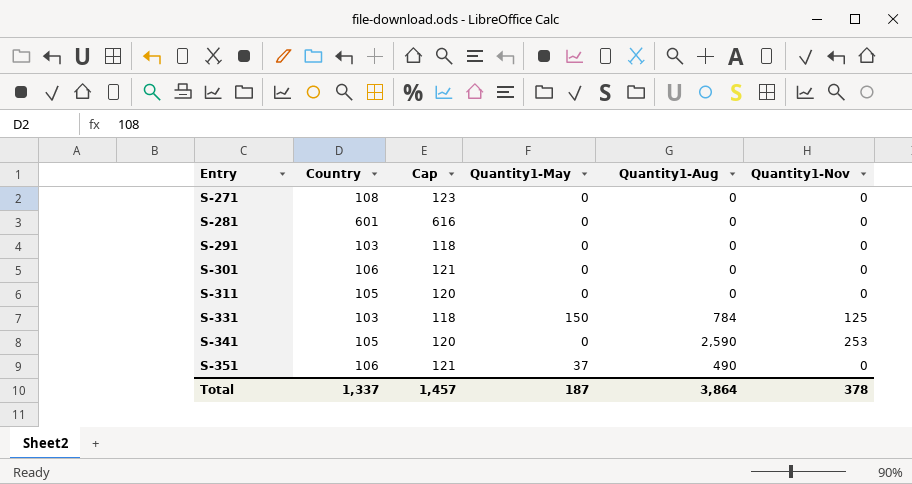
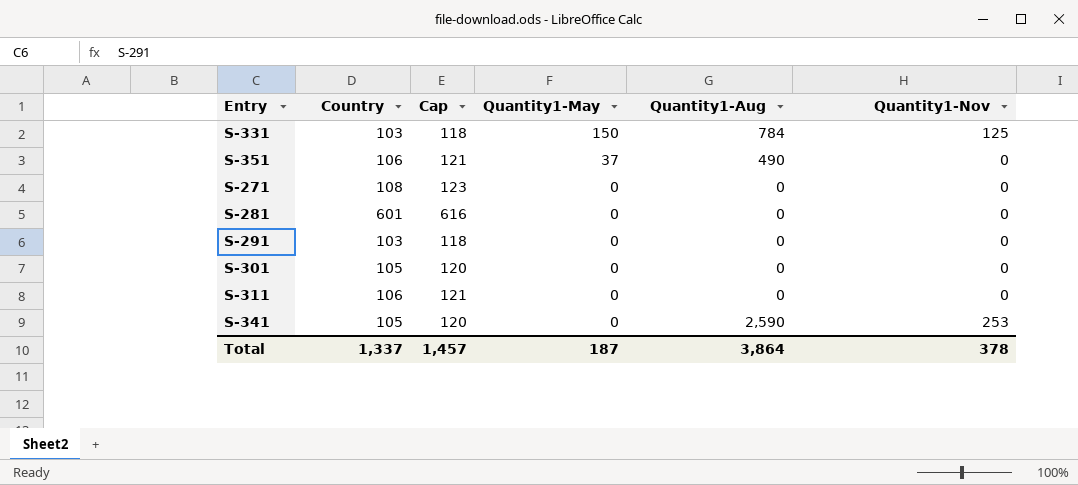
row order: Entry ascending -> Quantity1-May descending
S-301 | Country: 106 -> 105
S-301 | Cap: 121 -> 120
S-311 | Country: 105 -> 106
S-311 | Cap: 120 -> 121

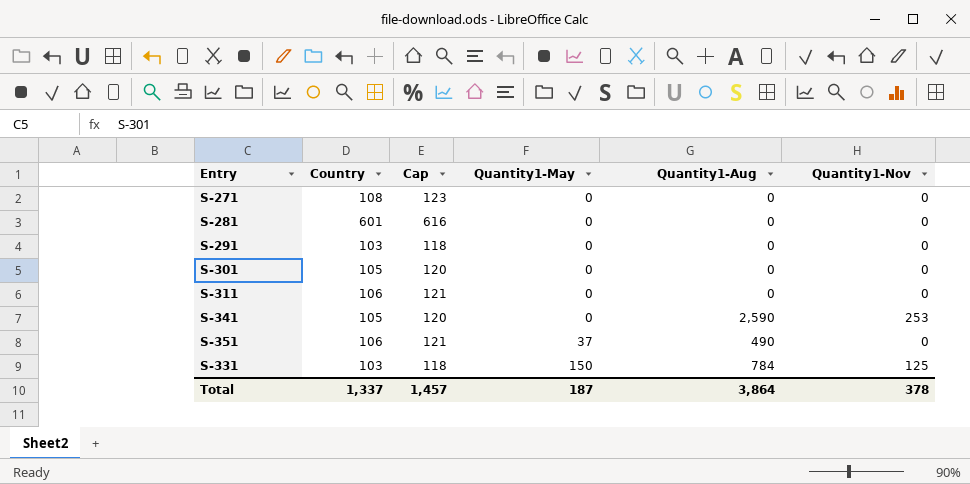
row order: Quantity1-May descending -> Quantity1-May ascending

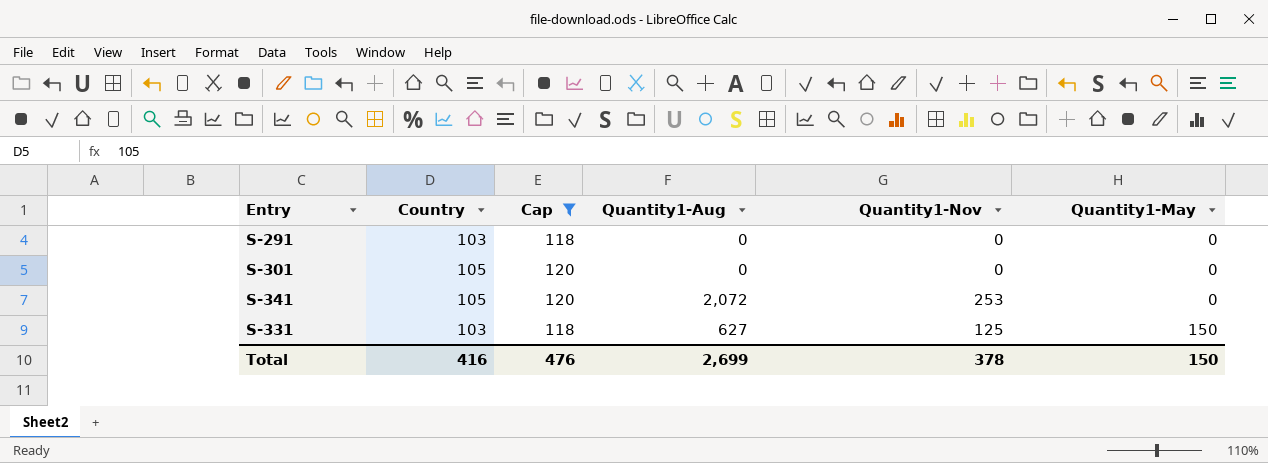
filter: none -> Cap <= 120
column Quantity1-May | position: 4 -> 6
S-341 | Quantity1-Aug: 2,590 -> 2,072
S-331 | Quantity1-Aug: 784 -> 627
Total | Country: 1,337 -> 416
Total | Cap: 1,457 -> 476
Total | Quantity1-Aug: 3,864 -> 2,699
Total | Quantity1-May: 187 -> 150

